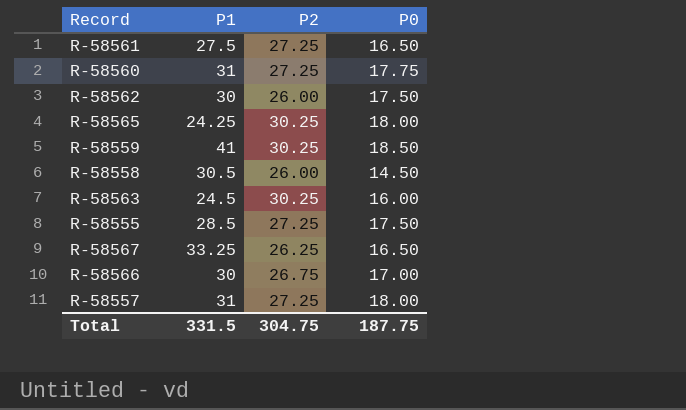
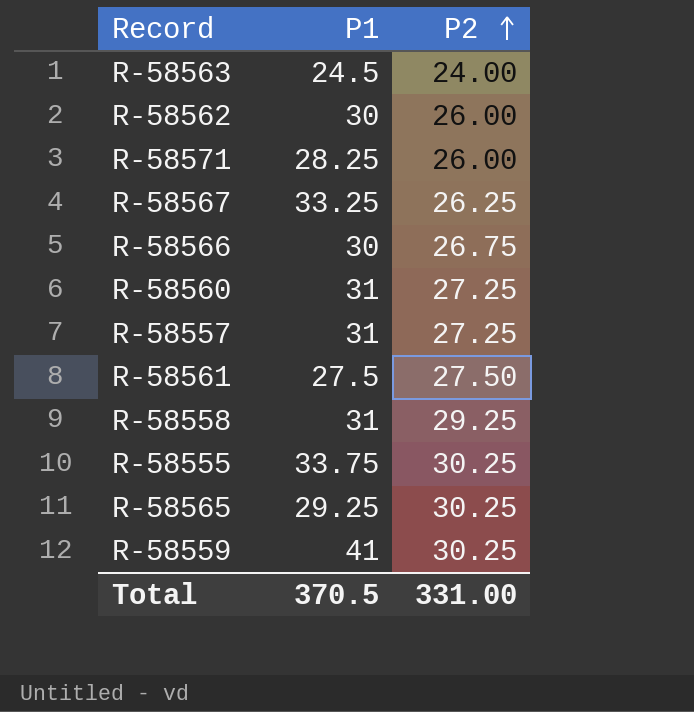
row order: none -> P2 ascending
column P0 | position: 4 -> none
R-58563 | P2: 30.25 -> 24.00
row R-58571: none -> 28.25 | 26.00
R-58561 | P2: 27.25 -> 27.50
R-58558 | P1: 30.5 -> 31
R-58558 | P2: 26.00 -> 29.25
R-58555 | P1: 28.5 -> 33.75
R-58555 | P2: 27.25 -> 30.25
R-58565 | P1: 24.25 -> 29.25
Total | P1: 331.5 -> 370.5
Total | P2: 304.75 -> 331.00

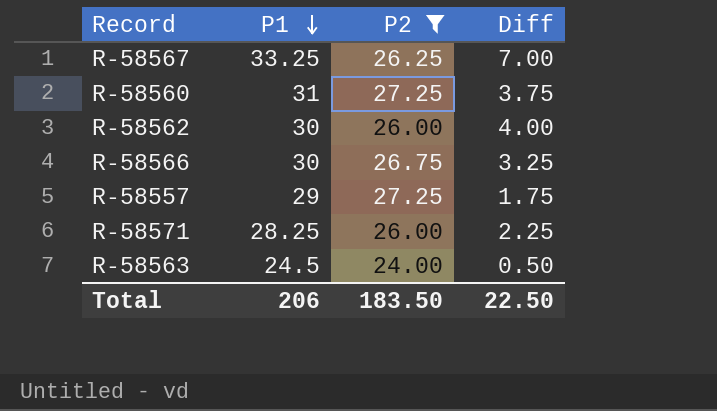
filter: none -> P2 <= 27.25
row order: P2 ascending -> P1 descending
column Diff | formula: none -> [P1] - [P2]
R-58557 | P1: 31 -> 29
Total | P1: 370.5 -> 206
Total | P2: 331.00 -> 183.50

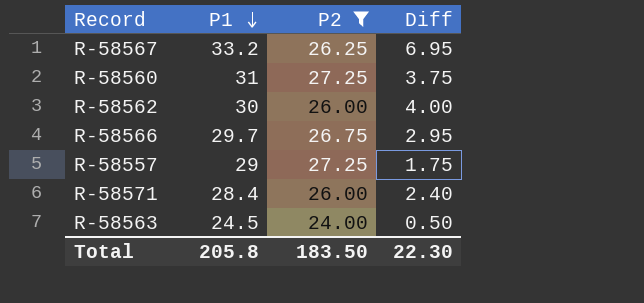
R-58567 | P1: 33.25 -> 33.2
R-58567 | Diff: 7.00 -> 6.95
R-58566 | P1: 30 -> 29.7
R-58566 | Diff: 3.25 -> 2.95
R-58571 | P1: 28.25 -> 28.4
R-58571 | Diff: 2.25 -> 2.40
Total | P1: 206 -> 205.8
Total | Diff: 22.50 -> 22.30

